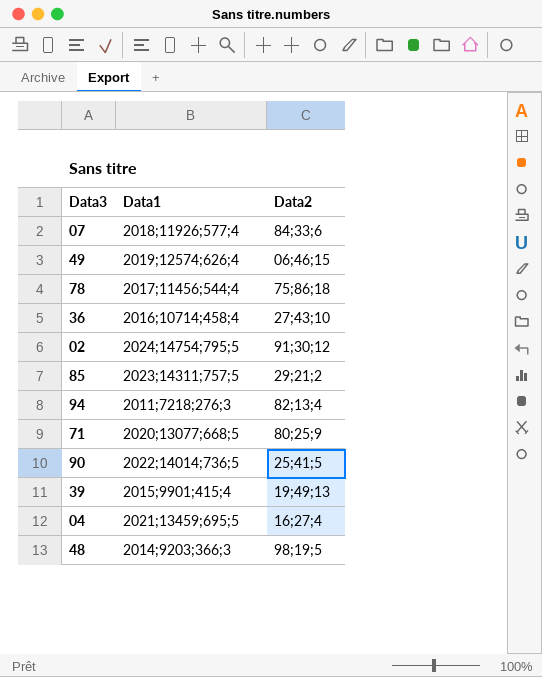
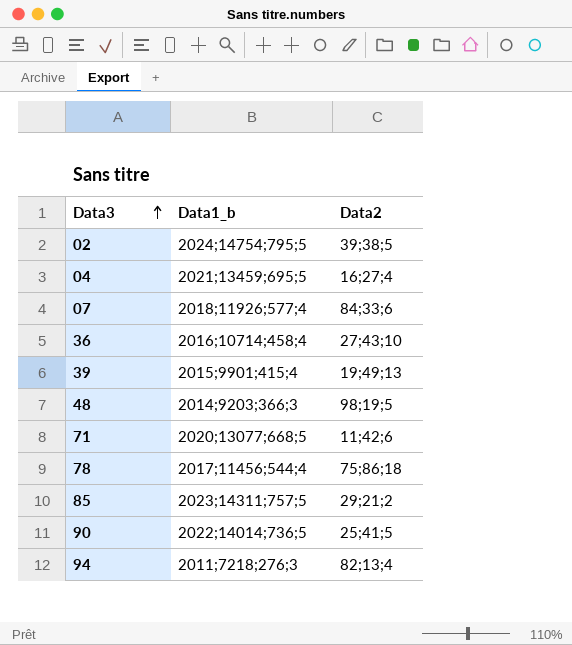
row order: none -> Data3 ascending
column name: Data1 -> Data1_b
row 49: 2019;12574;626;4 | 06;46;15 -> none
02 | Data2: 91;30;12 -> 39;38;5
71 | Data2: 80;25;9 -> 11;42;6

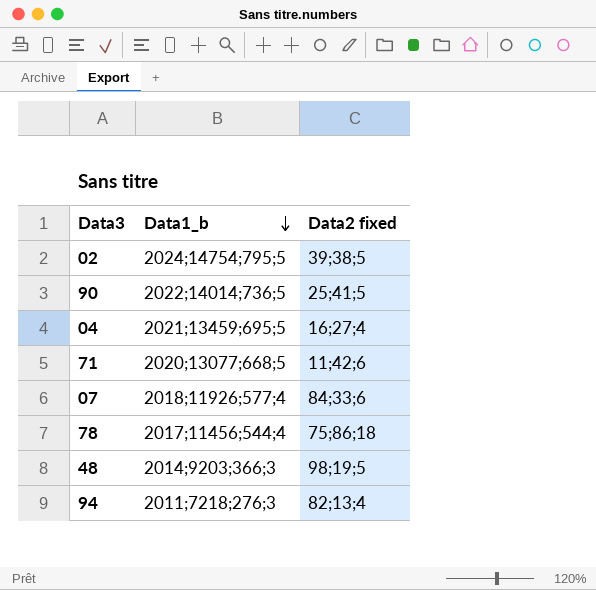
row order: Data3 ascending -> Data1_b descending
column name: Data2 -> Data2 fixed
row 36: 2016;10714;458;4 | 27;43;10 -> none
row 39: 2015;9901;415;4 | 19;49;13 -> none
row 85: 2023;14311;757;5 | 29;21;2 -> none

